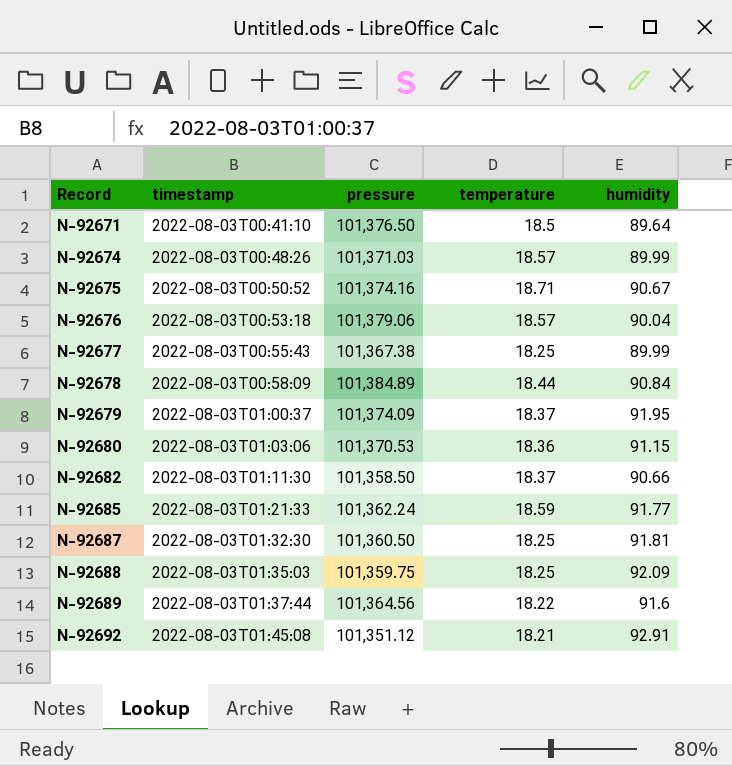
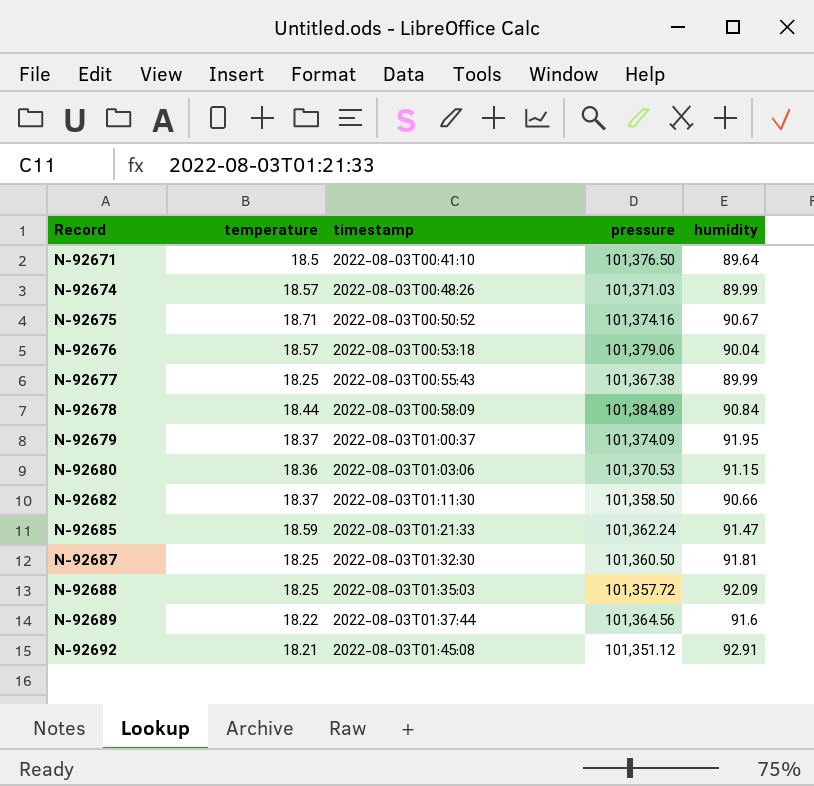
column temperature | position: 4 -> 2
N-92685 | humidity: 91.77 -> 91.47
N-92688 | pressure: 101,359.75 -> 101,357.72

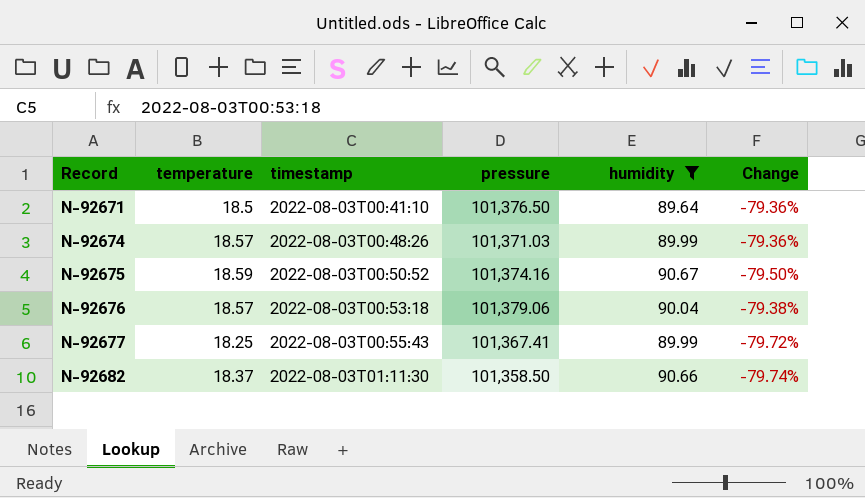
filter: none -> humidity <= 90.67
column Change | formula: none -> ([temperature] - [humidity]) / [humidity]
N-92675 | temperature: 18.71 -> 18.59
N-92677 | pressure: 101,367.38 -> 101,367.41

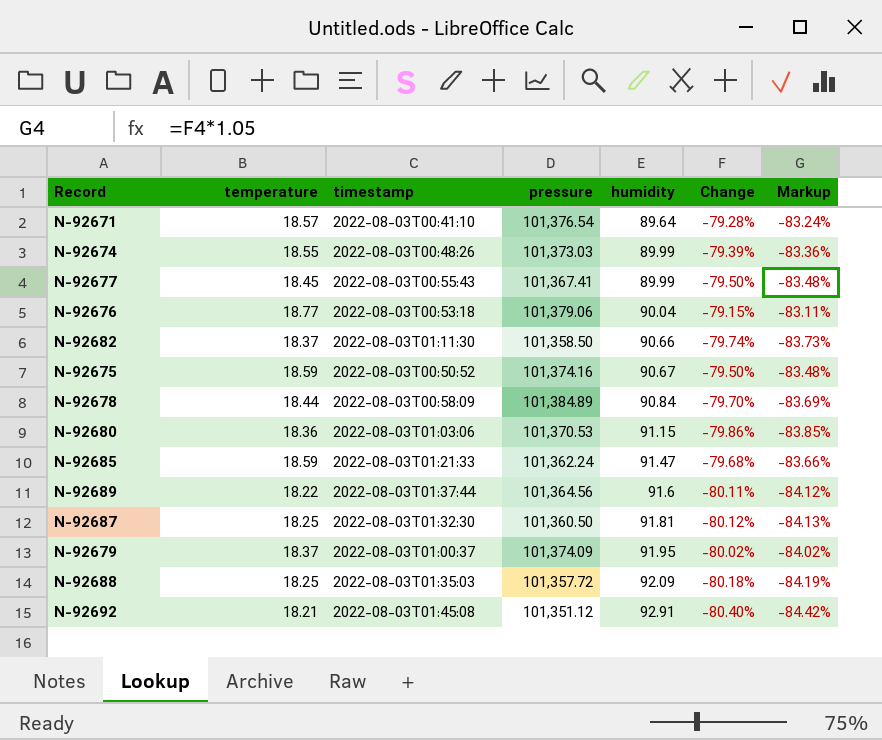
filter: humidity <= 90.67 -> none
row order: Record ascending -> humidity ascending
column Markup | formula: none -> [Change] * 1.05
N-92671 | temperature: 18.5 -> 18.57
N-92671 | pressure: 101,376.50 -> 101,376.54
N-92671 | Change: -79.36% -> -79.28%
N-92674 | temperature: 18.57 -> 18.55
N-92674 | pressure: 101,371.03 -> 101,373.03
N-92674 | Change: -79.36% -> -79.39%
N-92677 | temperature: 18.25 -> 18.45
N-92677 | Change: -79.72% -> -79.50%
N-92676 | temperature: 18.57 -> 18.77
N-92676 | Change: -79.38% -> -79.15%

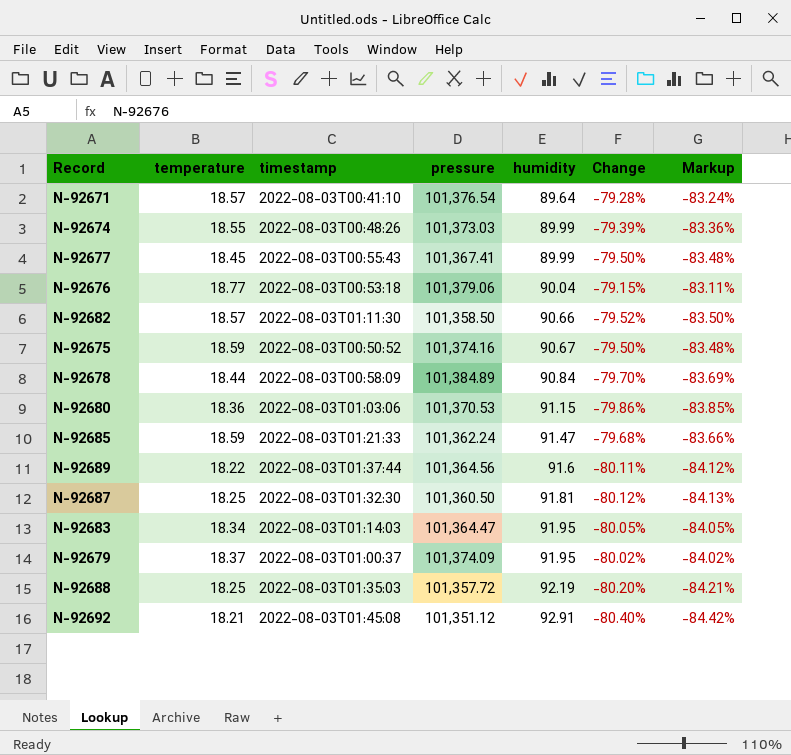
N-92682 | temperature: 18.37 -> 18.57
N-92682 | Change: -79.74% -> -79.52%
N-92682 | Markup: -83.73% -> -83.50%
row N-92683: none -> 18.34 | 2022-08-03T01:14:03 | 101,364.47 | 91.95 | -80.05% | -84.05%
N-92688 | humidity: 92.09 -> 92.19
N-92688 | Change: -80.18% -> -80.20%
N-92688 | Markup: -84.19% -> -84.21%

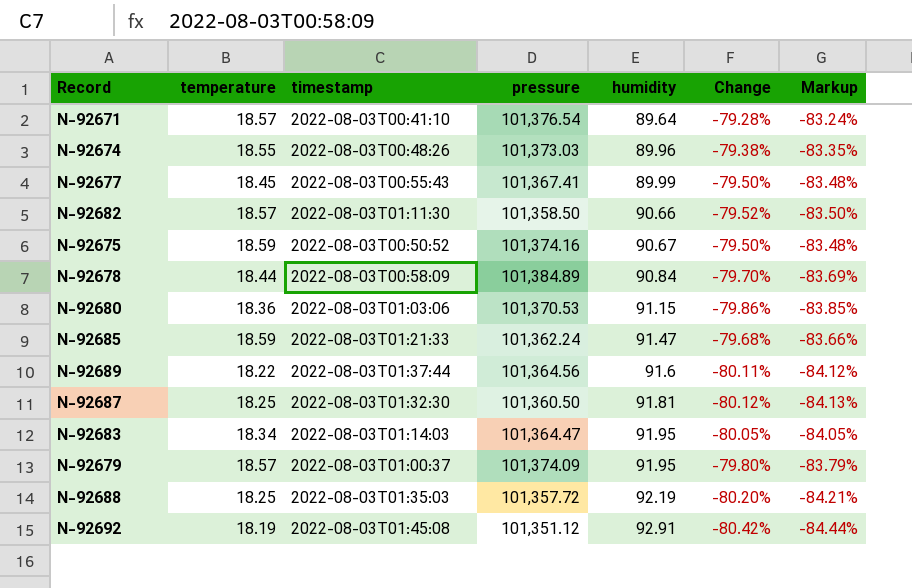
row N-92676: 18.77 | 2022-08-03T00:53:18 | 101,379.06 | 90.04 | -79.15% | -83.11% -> none
N-92674 | humidity: 89.99 -> 89.96
N-92674 | Change: -79.39% -> -79.38%
N-92674 | Markup: -83.36% -> -83.35%
N-92679 | temperature: 18.37 -> 18.57
N-92679 | Change: -80.02% -> -79.80%
N-92679 | Markup: -84.02% -> -83.79%
N-92692 | temperature: 18.21 -> 18.19
N-92692 | Change: -80.40% -> -80.42%
N-92692 | Markup: -84.42% -> -84.44%

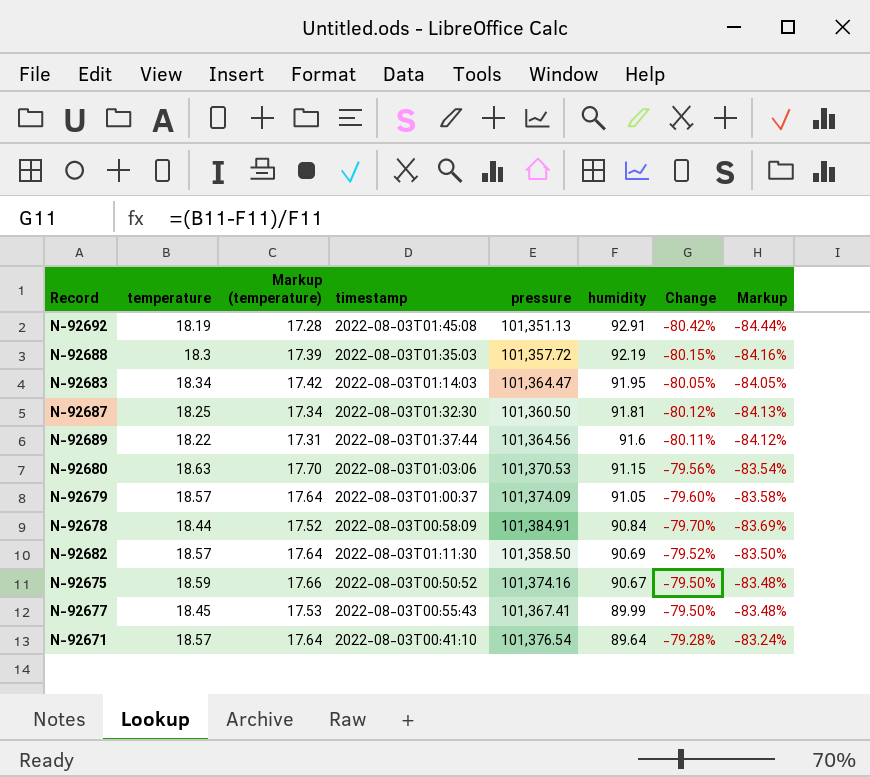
row order: humidity ascending -> humidity descending
column Markup (temperature) | formula: none -> [temperature] * 0.95
row N-92674: 18.55 | 2022-08-03T00:48:26 | 101,373.03 | 89.96 | -79.38% | -83.35% -> none
row N-92685: 18.59 | 2022-08-03T01:21:33 | 101,362.24 | 91.47 | -79.68% | -83.66% -> none
N-92692 | pressure: 101,351.12 -> 101,351.13
N-92688 | temperature: 18.25 -> 18.3
N-92688 | Change: -80.20% -> -80.15%
N-92688 | Markup: -84.21% -> -84.16%
N-92680 | temperature: 18.36 -> 18.63
N-92680 | Change: -79.86% -> -79.56%
N-92680 | Markup: -83.85% -> -83.54%
N-92679 | humidity: 91.95 -> 91.05
N-92679 | Change: -79.80% -> -79.60%
N-92679 | Markup: -83.79% -> -83.58%
N-92678 | pressure: 101,384.89 -> 101,384.91
N-92682 | humidity: 90.66 -> 90.69

